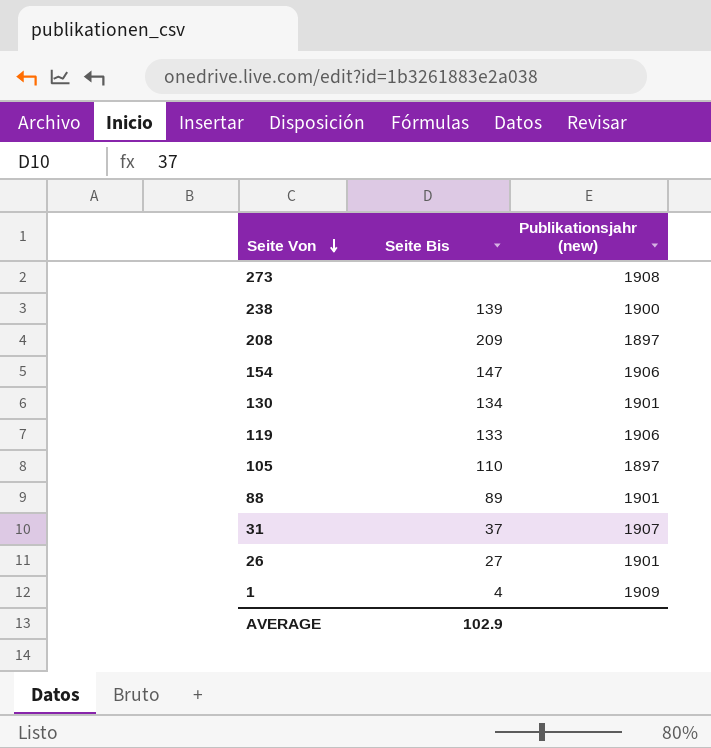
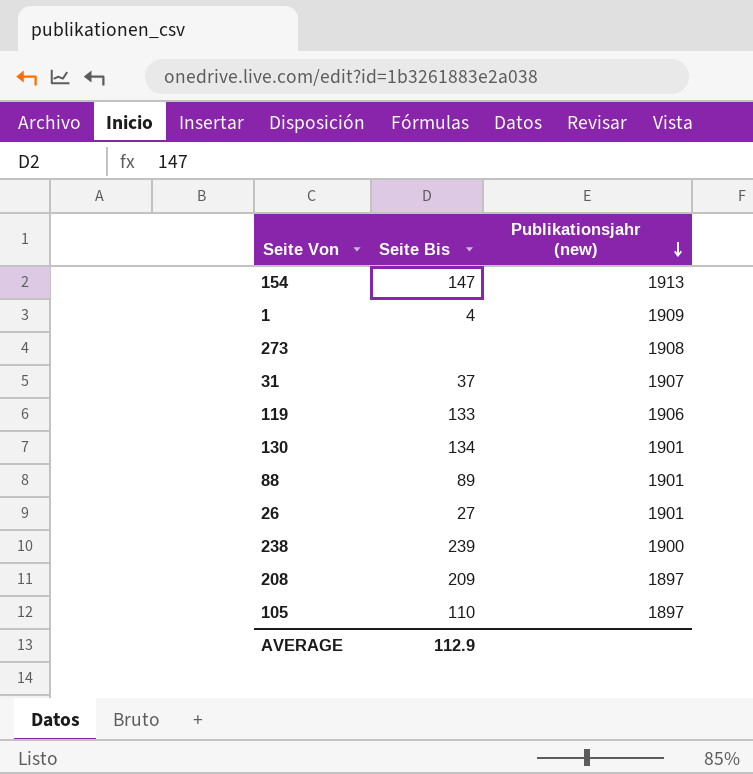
row order: Seite Von descending -> Publikationsjahr (new) descending
154 | Publikationsjahr (new): 1906 -> 1913
238 | Seite Bis: 139 -> 239
AVERAGE | Seite Bis: 102.9 -> 112.9

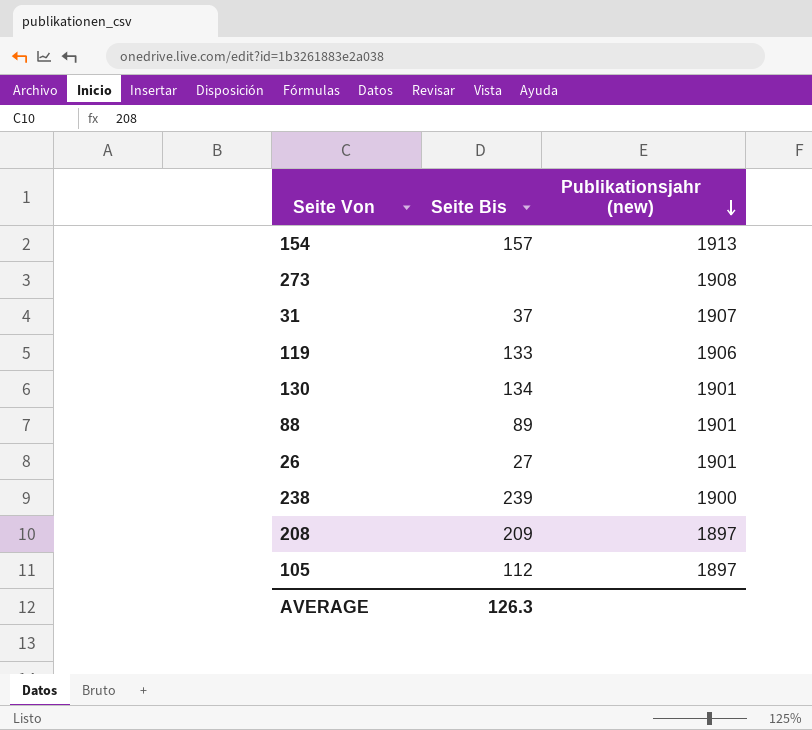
row 1: 4 | 1909 -> none
154 | Seite Bis: 147 -> 157
105 | Seite Bis: 110 -> 112
AVERAGE | Seite Bis: 112.9 -> 126.3

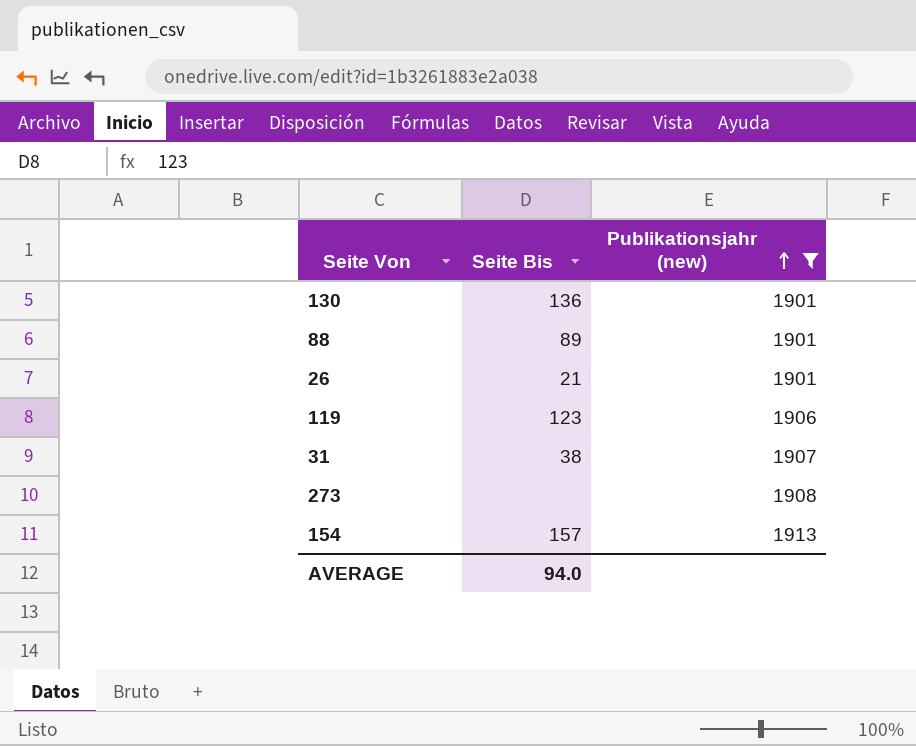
filter: none -> Publikationsjahr (new) >= 1901
row order: Publikationsjahr (new) descending -> Publikationsjahr (new) ascending
130 | Seite Bis: 134 -> 136
26 | Seite Bis: 27 -> 21
119 | Seite Bis: 133 -> 123
31 | Seite Bis: 37 -> 38
AVERAGE | Seite Bis: 126.3 -> 94.0

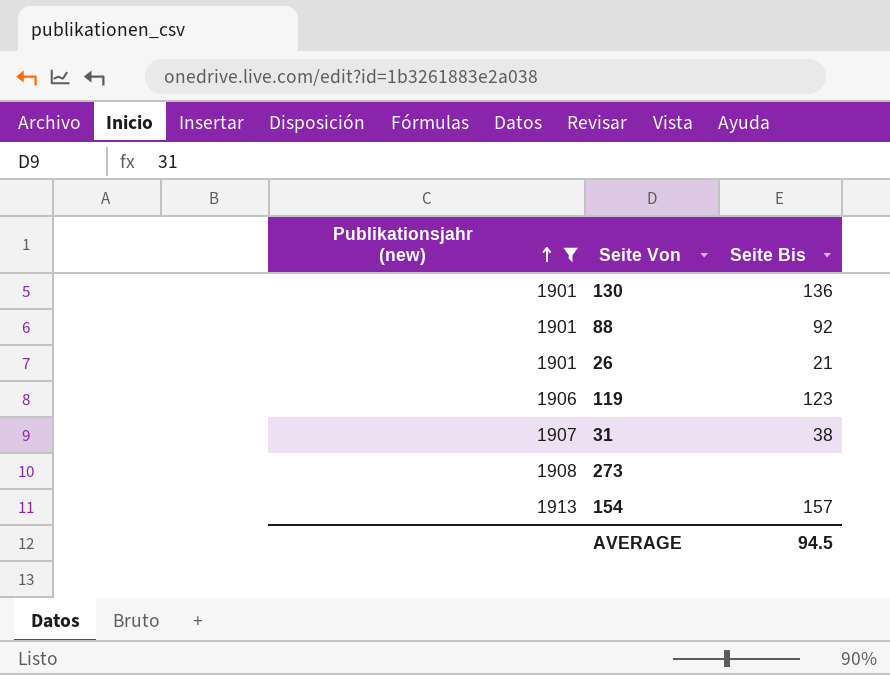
column Publikationsjahr (new) | position: 3 -> 1
88 | Seite Bis: 89 -> 92
AVERAGE | Seite Bis: 94.0 -> 94.5

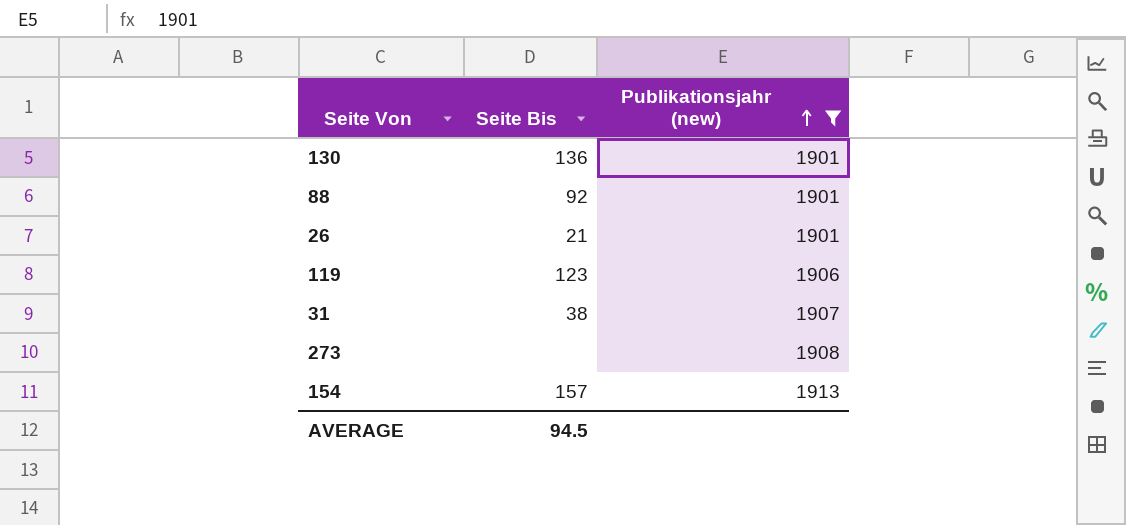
column Publikationsjahr (new) | position: 1 -> 3

